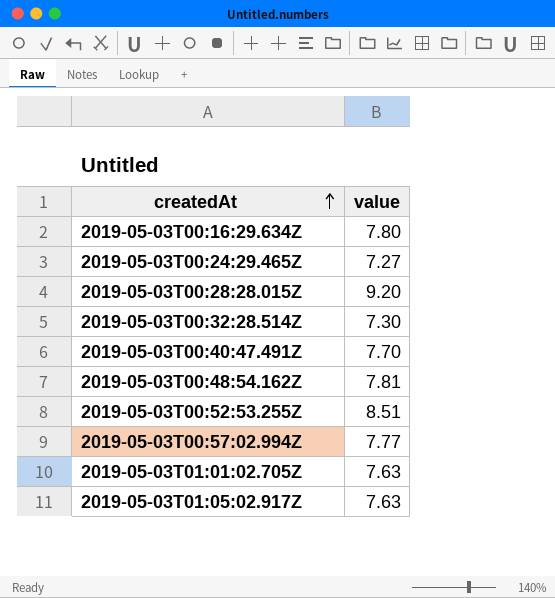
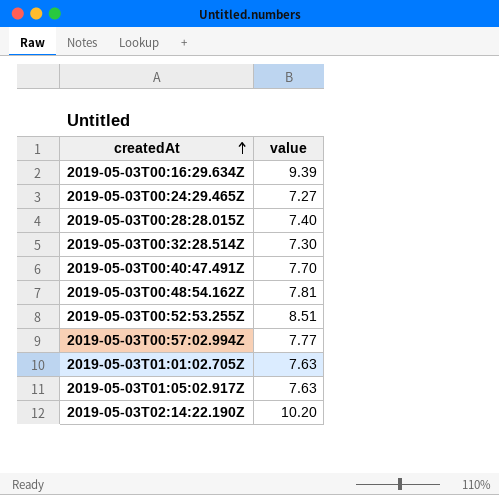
2019-05-03T00:16:29.634Z | value: 7.80 -> 9.39
2019-05-03T00:28:28.015Z | value: 9.20 -> 7.40
row 2019-05-03T02:14:22.190Z: none -> 10.20

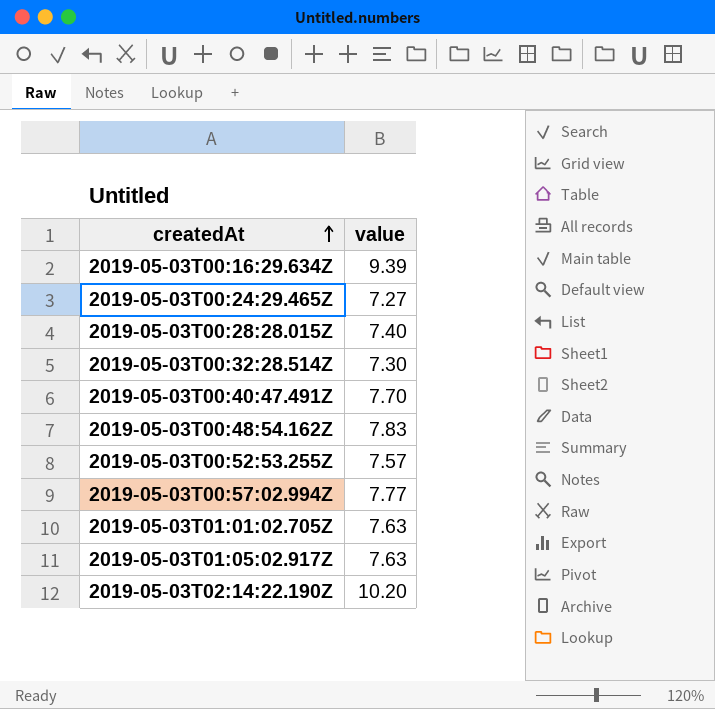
2019-05-03T00:48:54.162Z | value: 7.81 -> 7.83
2019-05-03T00:52:53.255Z | value: 8.51 -> 7.57

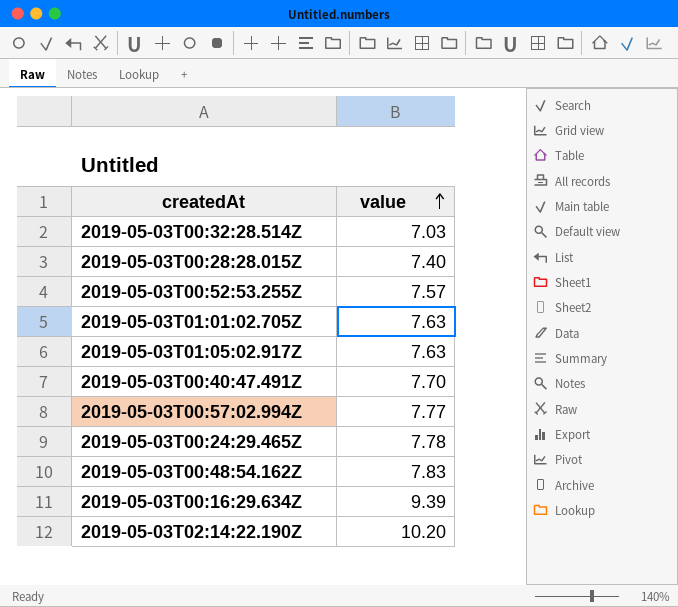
row order: createdAt ascending -> value ascending
2019-05-03T00:32:28.514Z | value: 7.30 -> 7.03
2019-05-03T00:24:29.465Z | value: 7.27 -> 7.78

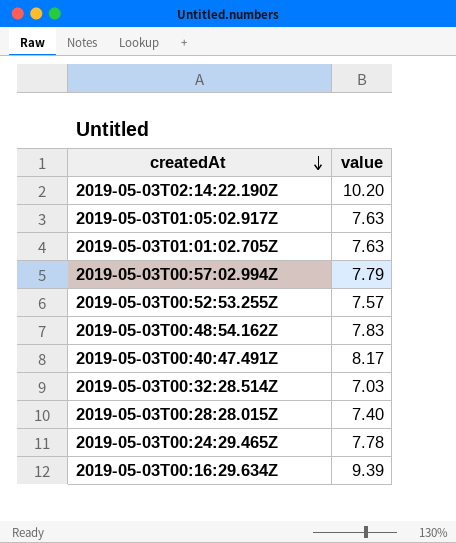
row order: value ascending -> createdAt descending
2019-05-03T00:57:02.994Z | value: 7.77 -> 7.79
2019-05-03T00:40:47.491Z | value: 7.70 -> 8.17

